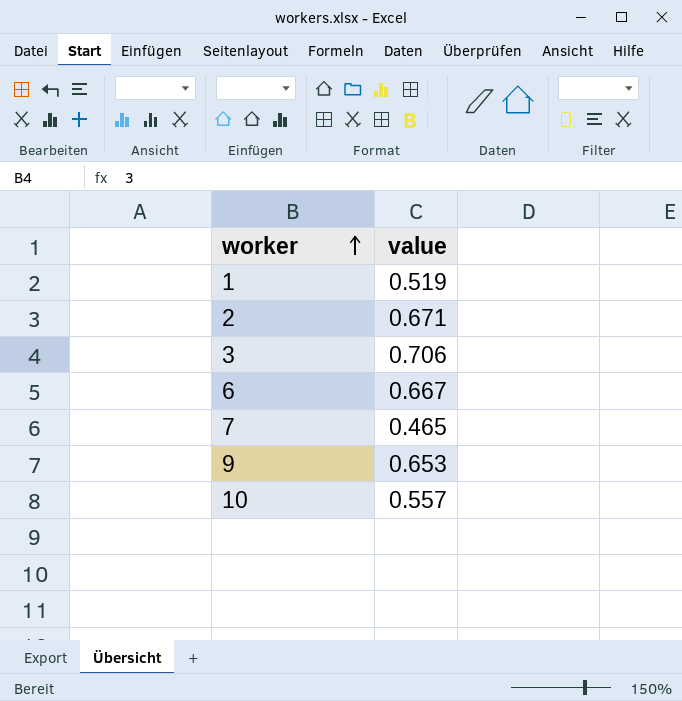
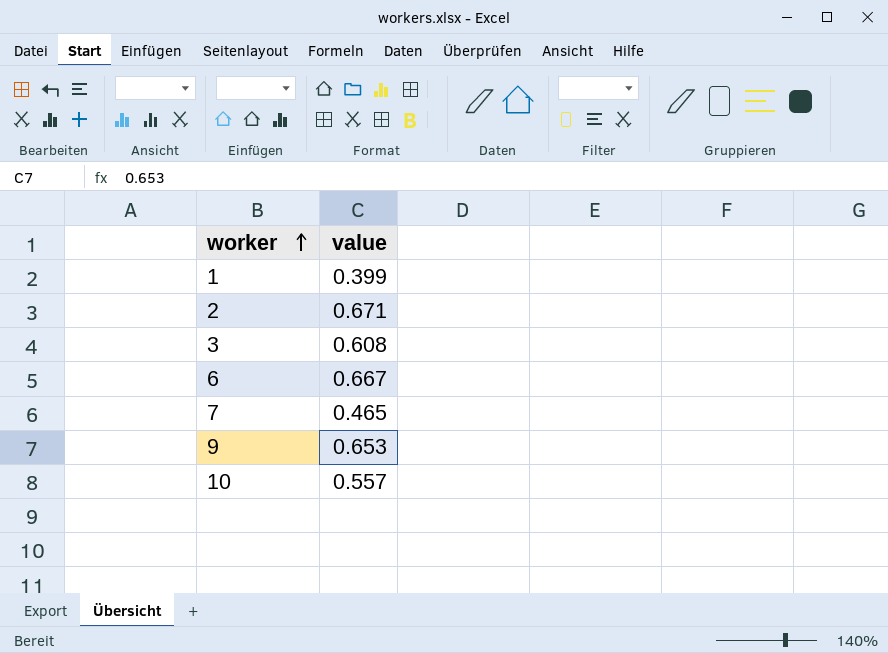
1 | value: 0.519 -> 0.399
3 | value: 0.706 -> 0.608

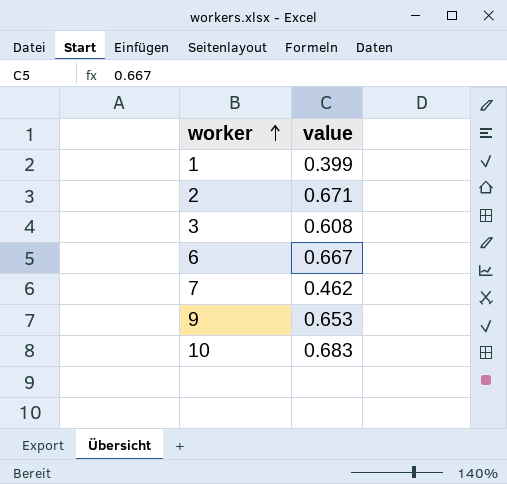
7 | value: 0.465 -> 0.462
10 | value: 0.557 -> 0.683

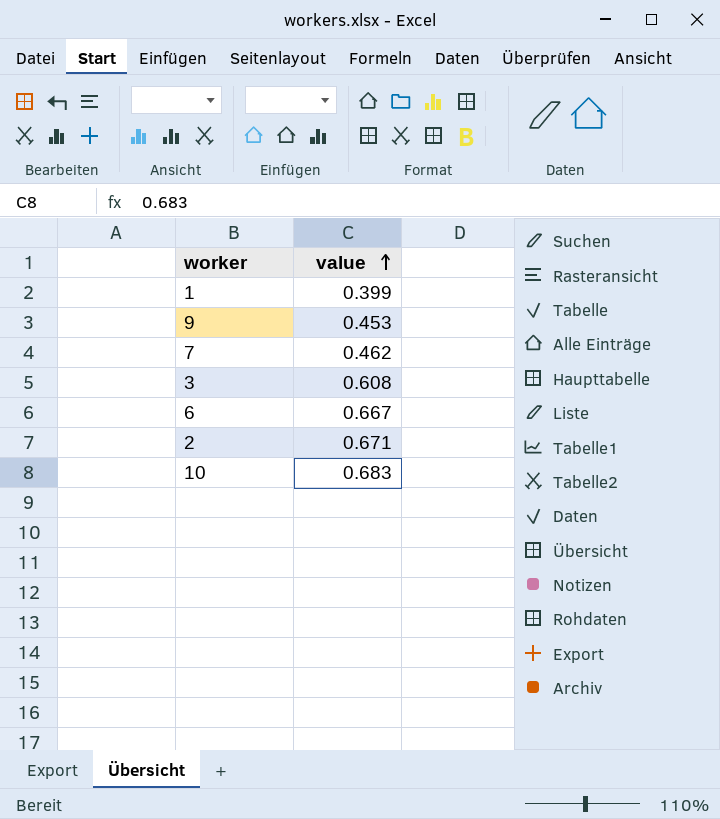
row order: worker ascending -> value ascending
9 | value: 0.653 -> 0.453

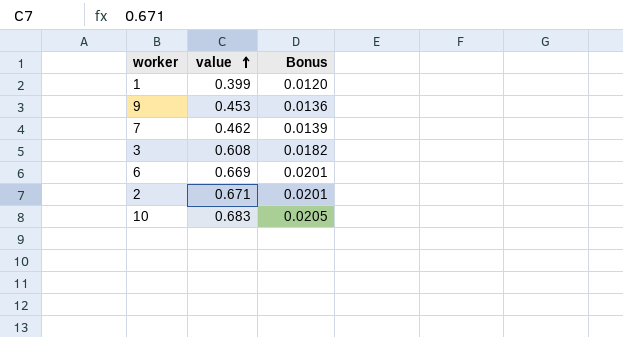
column Bonus | formula: none -> [value] * 0.03
6 | value: 0.667 -> 0.669

